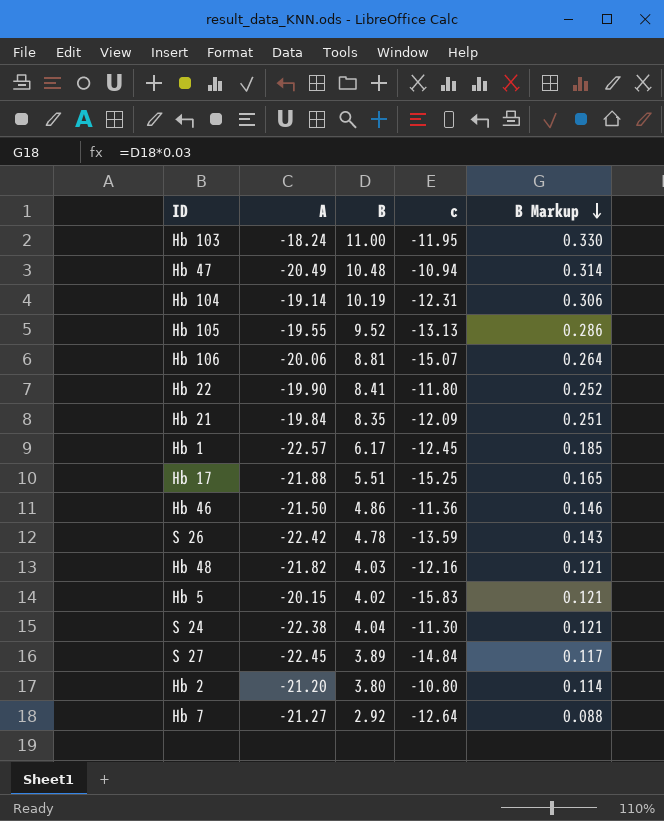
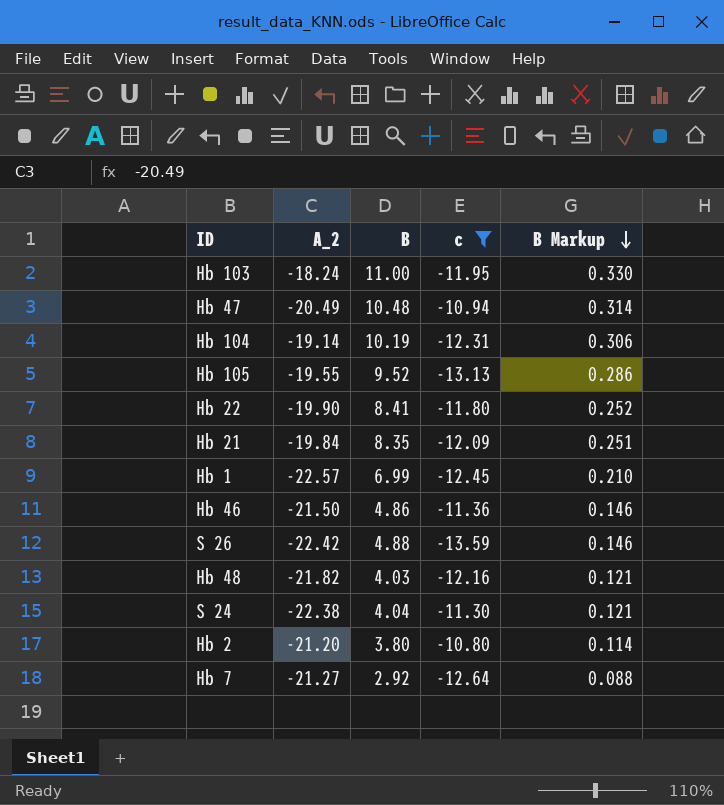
filter: none -> c >= -13.59
column name: A -> A_2
Hb 1 | B: 6.17 -> 6.99
Hb 1 | B Markup: 0.185 -> 0.210
S 26 | B: 4.78 -> 4.88
S 26 | B Markup: 0.143 -> 0.146

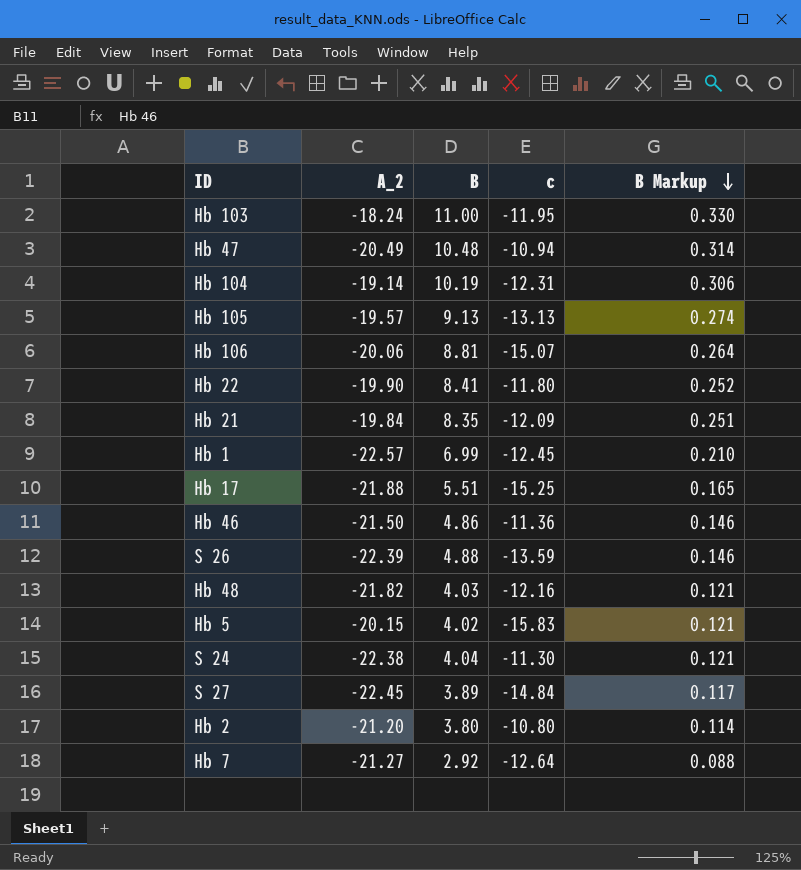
filter: c >= -13.59 -> none
Hb 105 | A_2: -19.55 -> -19.57
Hb 105 | B: 9.52 -> 9.13
Hb 105 | B Markup: 0.286 -> 0.274
S 26 | A_2: -22.42 -> -22.39

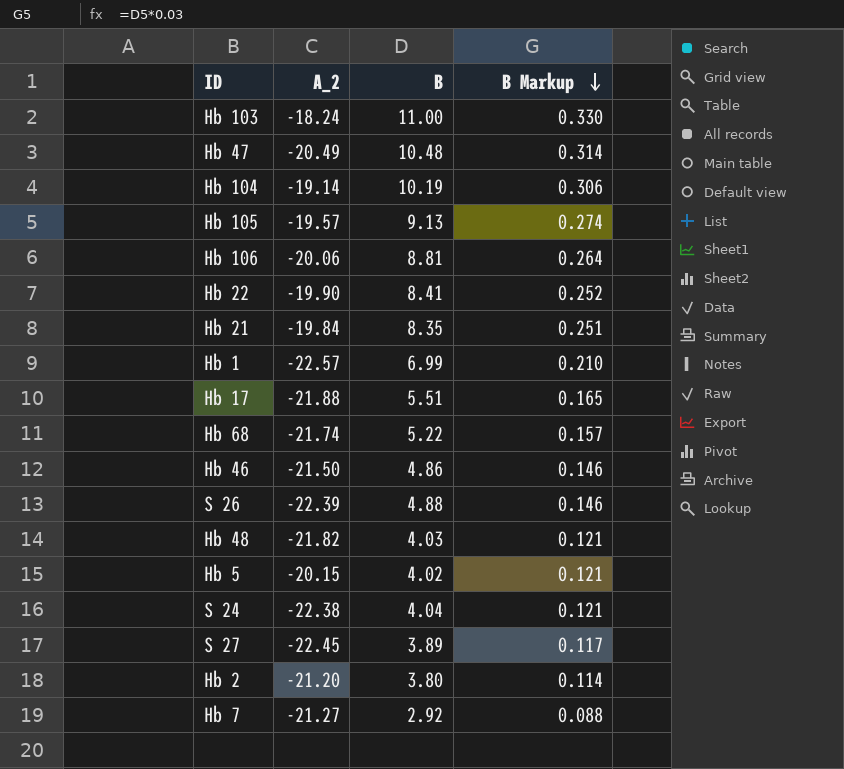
column c | position: 4 -> none
row Hb 68: none -> -21.74 | 5.22 | 0.157

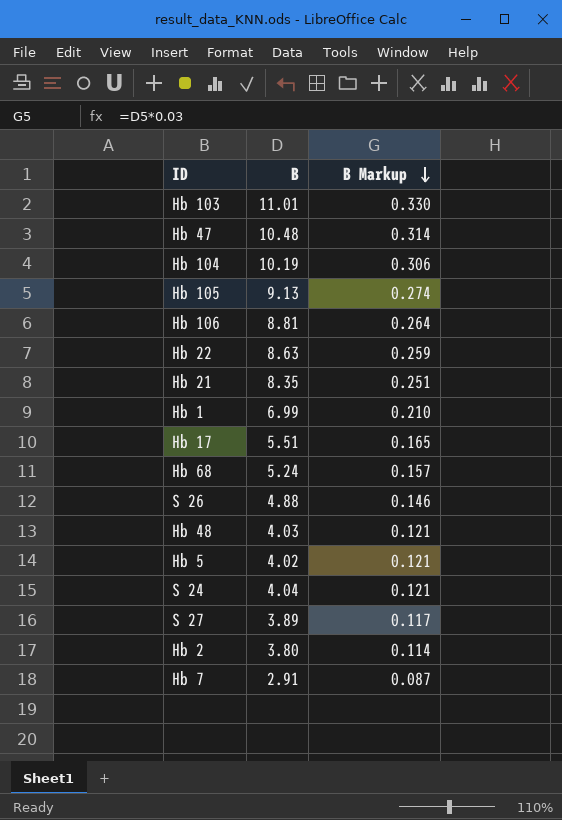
column A_2 | position: 2 -> none
row Hb 46: -21.50 | 4.86 | 0.146 -> none
Hb 103 | B: 11.00 -> 11.01
Hb 22 | B: 8.41 -> 8.63
Hb 22 | B Markup: 0.252 -> 0.259
Hb 68 | B: 5.22 -> 5.24
Hb 7 | B: 2.92 -> 2.91
Hb 7 | B Markup: 0.088 -> 0.087

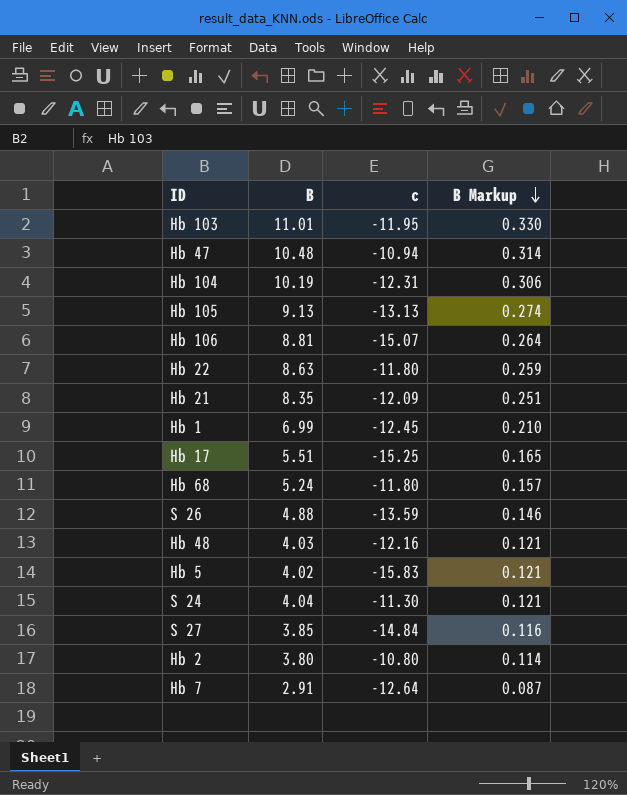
column c | position: none -> 3
S 27 | B: 3.89 -> 3.85
S 27 | B Markup: 0.117 -> 0.116

